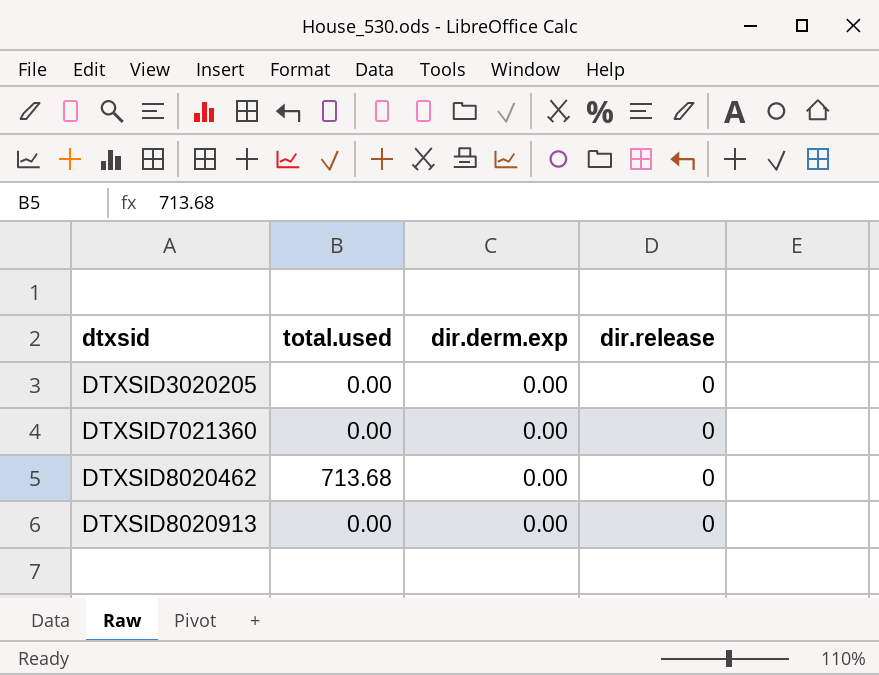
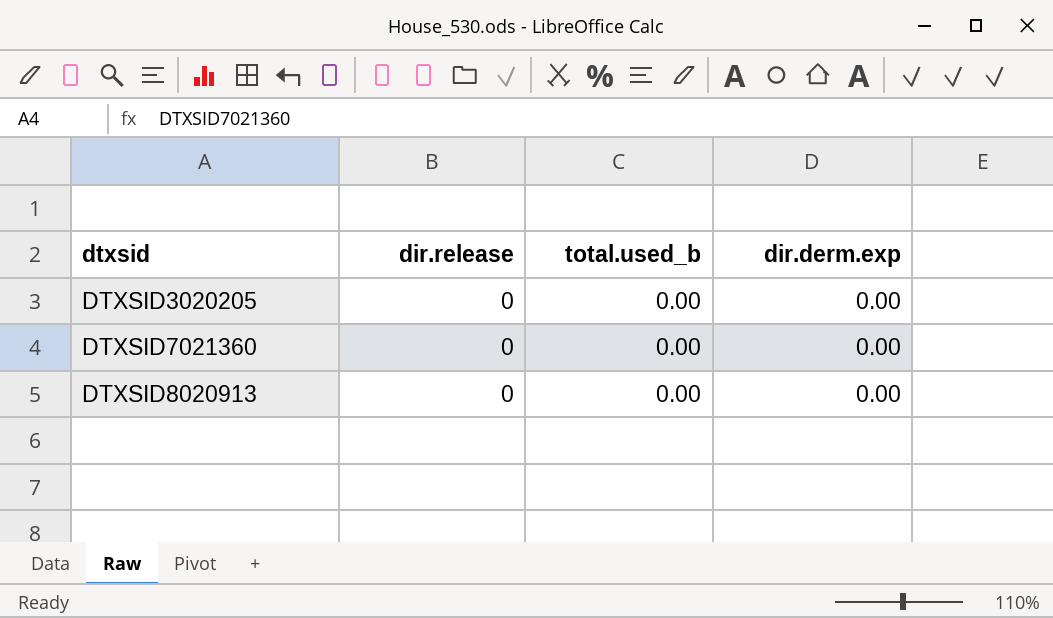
column dir.release | position: 4 -> 2
column name: total.used -> total.used_b
row DTXSID8020462: 713.68 | 0.00 | 0 -> none

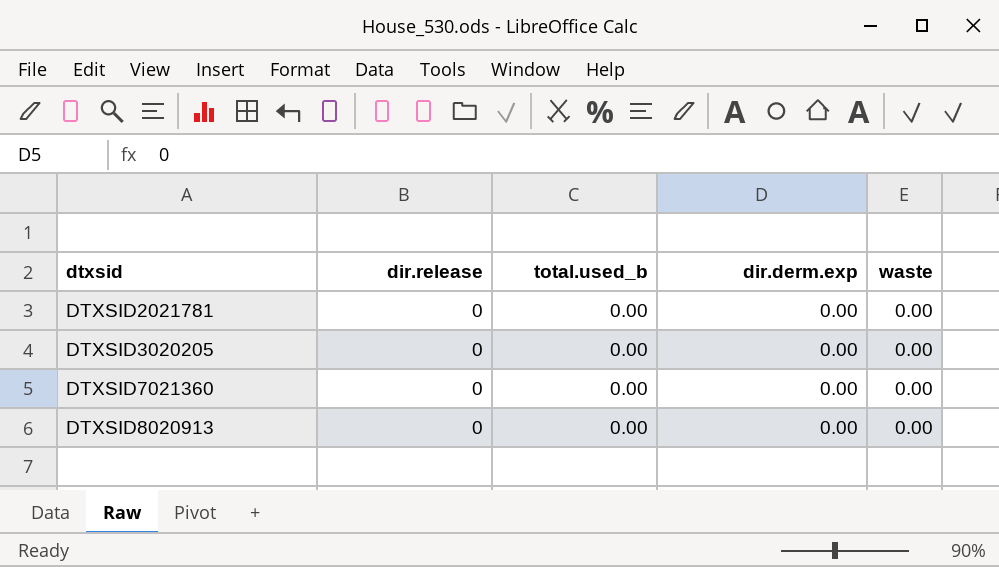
column waste | position: none -> 5
row DTXSID2021781: none -> 0 | 0.00 | 0.00 | 0.00

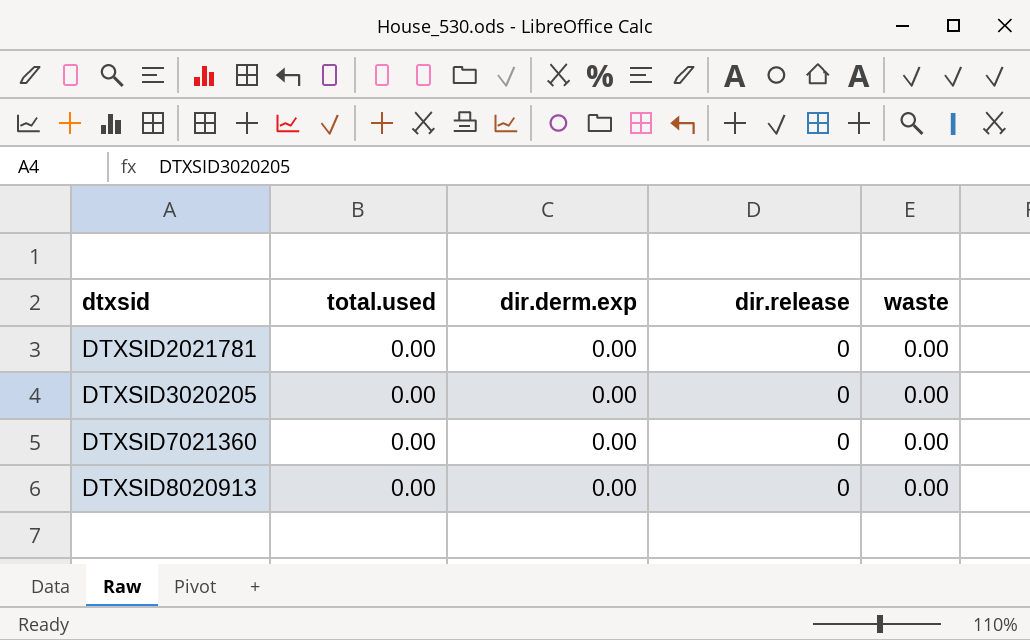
column name: total.used_b -> total.used
column dir.release | position: 2 -> 4

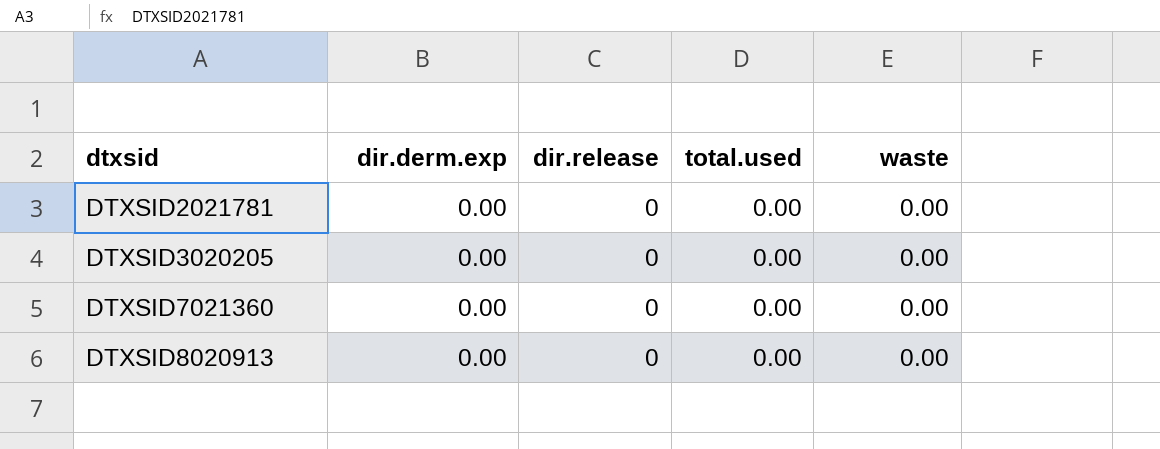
column total.used | position: 2 -> 4

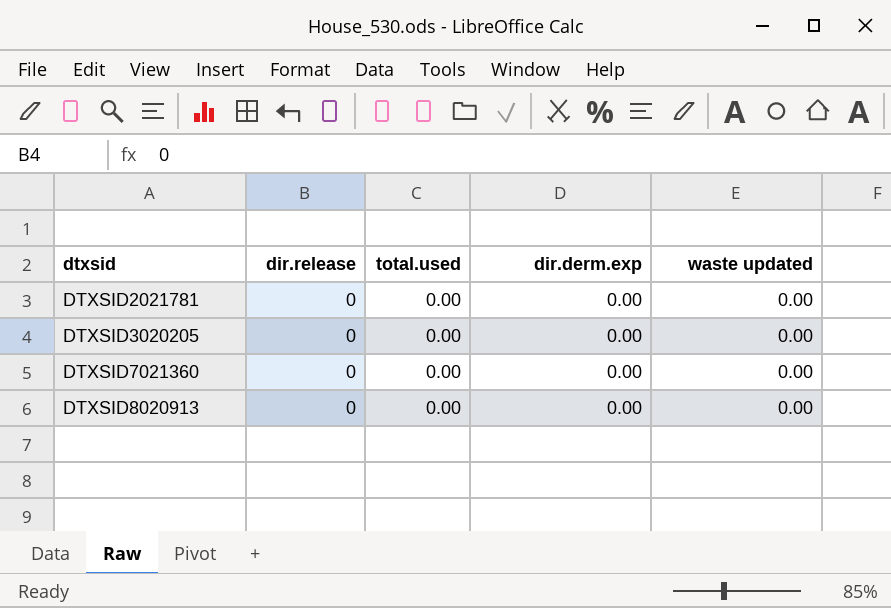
column dir.derm.exp | position: 2 -> 4
column name: waste -> waste updated

